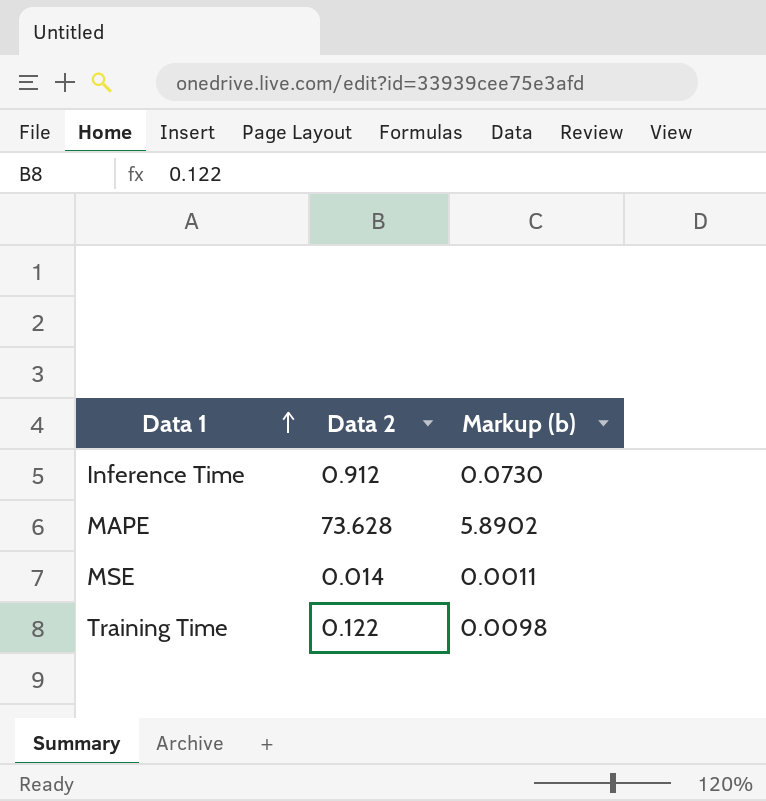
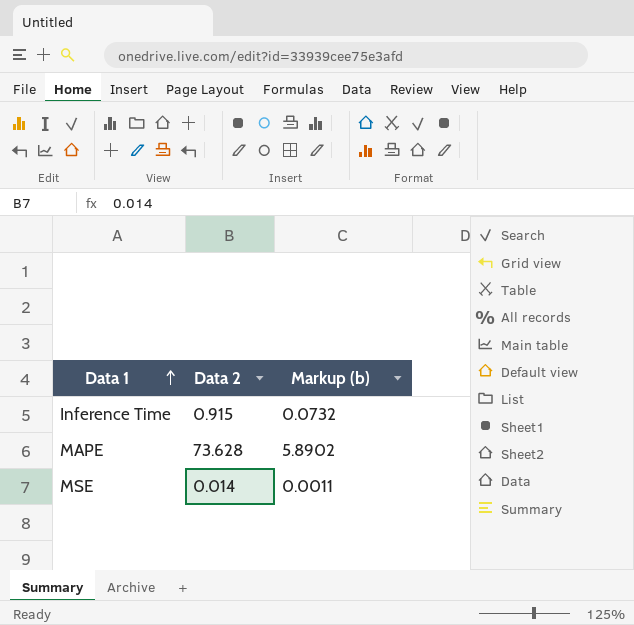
row Training Time: 0.122 | 0.0098 -> none
Inference Time | Data 2: 0.912 -> 0.915
Inference Time | Markup (b): 0.0730 -> 0.0732

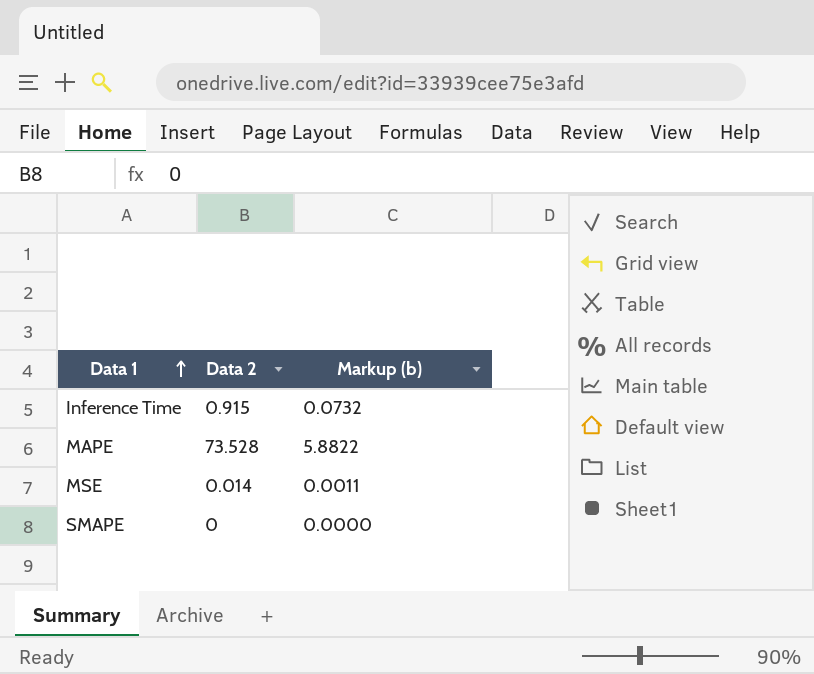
MAPE | Data 2: 73.628 -> 73.528
MAPE | Markup (b): 5.8902 -> 5.8822
row SMAPE: none -> 0 | 0.0000

